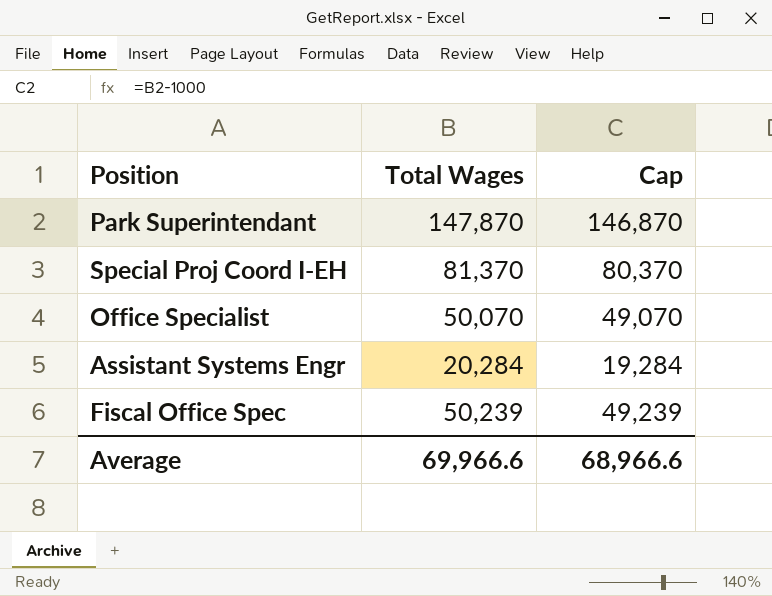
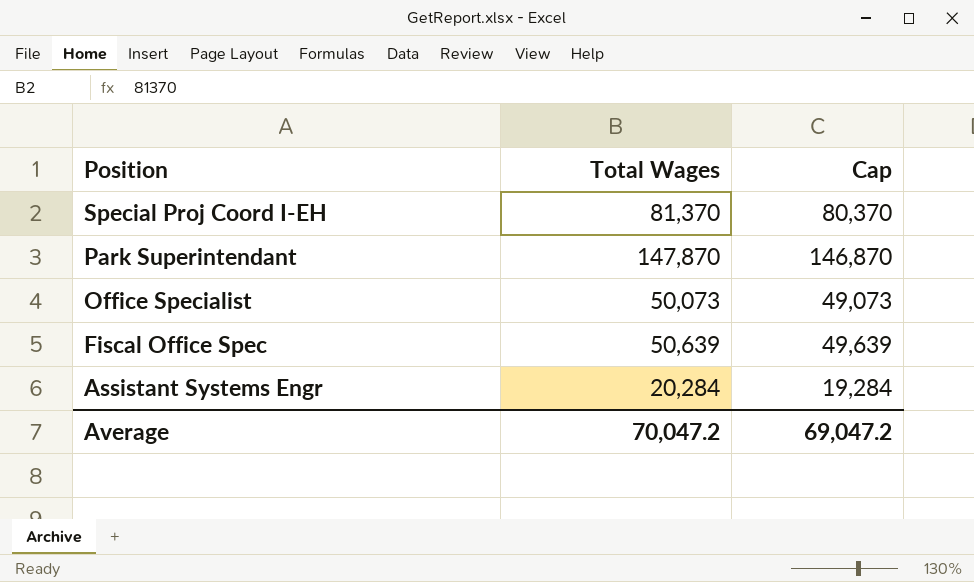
row order: none -> Position descending
Office Specialist | Total Wages: 50,070 -> 50,073
Office Specialist | Cap: 49,070 -> 49,073
Fiscal Office Spec | Total Wages: 50,239 -> 50,639
Fiscal Office Spec | Cap: 49,239 -> 49,639
Average | Total Wages: 69,966.6 -> 70,047.2
Average | Cap: 68,966.6 -> 69,047.2

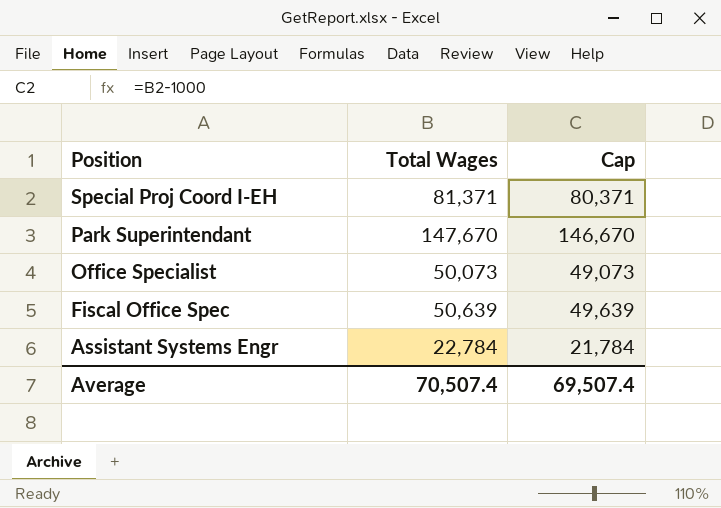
Special Proj Coord I-EH | Total Wages: 81,370 -> 81,371
Special Proj Coord I-EH | Cap: 80,370 -> 80,371
Park Superintendant | Total Wages: 147,870 -> 147,670
Park Superintendant | Cap: 146,870 -> 146,670
Assistant Systems Engr | Total Wages: 20,284 -> 22,784
Assistant Systems Engr | Cap: 19,284 -> 21,784
Average | Total Wages: 70,047.2 -> 70,507.4
Average | Cap: 69,047.2 -> 69,507.4

